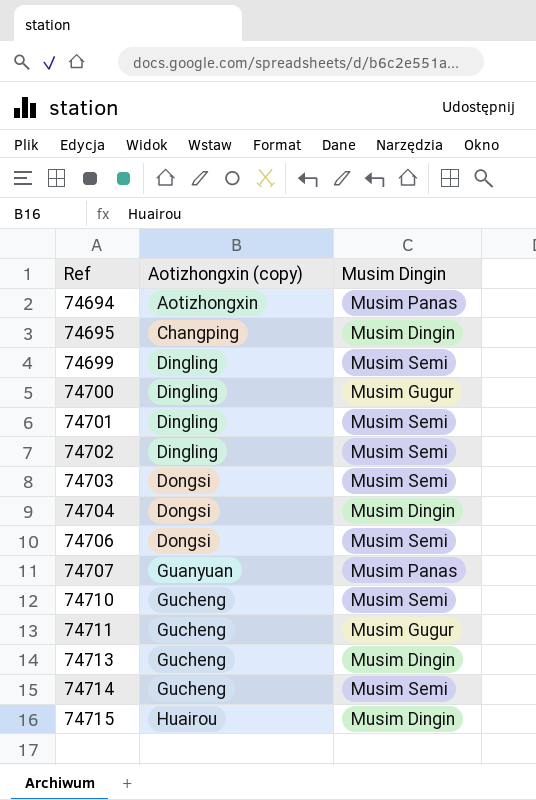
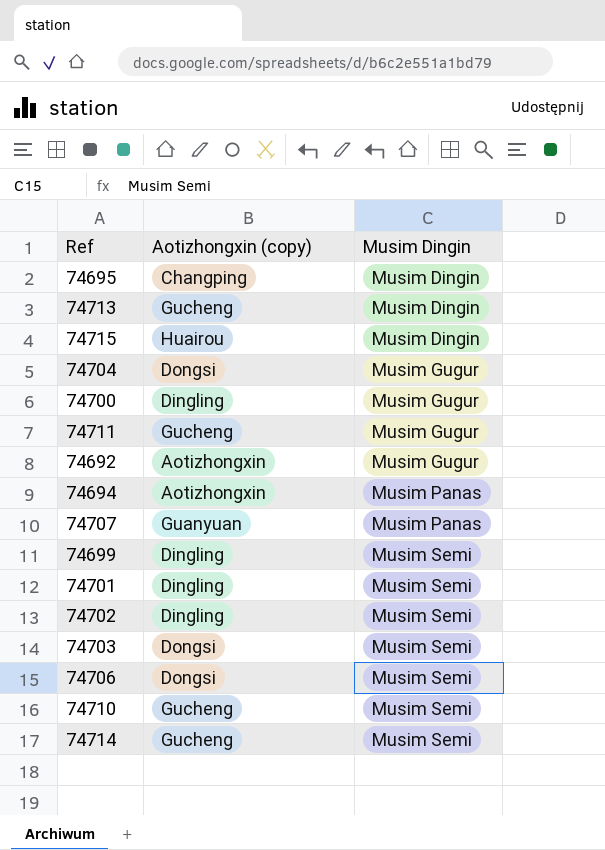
row order: Ref ascending -> Musim Dingin ascending
74704 | Musim Dingin: Musim Dingin -> Musim Gugur
row 74692: none -> Aotizhongxin | Musim Gugur

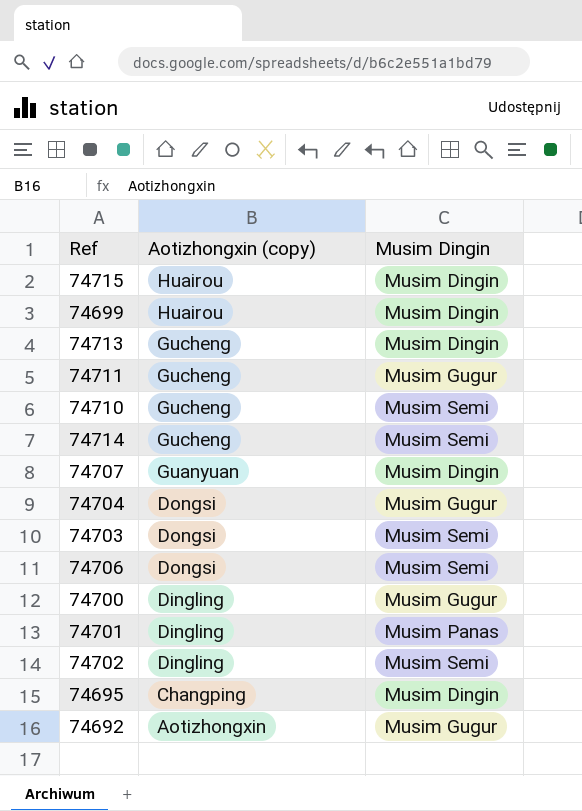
row order: Musim Dingin ascending -> Aotizhongxin (copy) descending
row 74694: Aotizhongxin | Musim Panas -> none
74699 | Aotizhongxin (copy): Dingling -> Huairou
74699 | Musim Dingin: Musim Semi -> Musim Dingin
74707 | Musim Dingin: Musim Panas -> Musim Dingin
74701 | Musim Dingin: Musim Semi -> Musim Panas

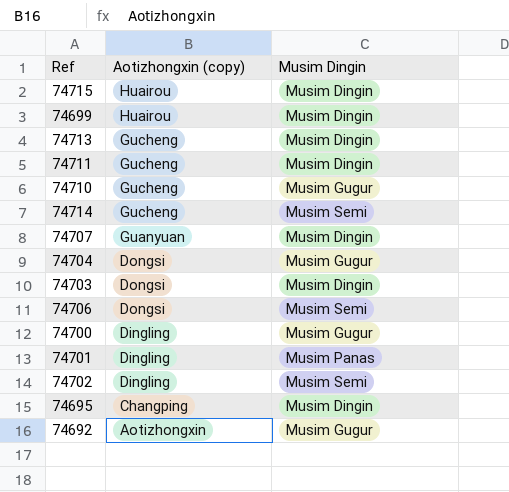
74711 | Musim Dingin: Musim Gugur -> Musim Dingin
74710 | Musim Dingin: Musim Semi -> Musim Gugur
74703 | Musim Dingin: Musim Semi -> Musim Dingin

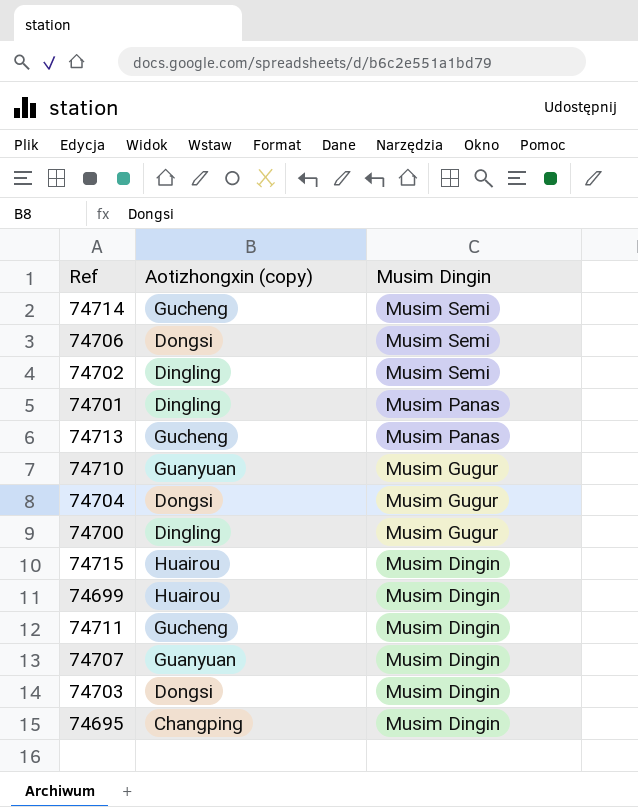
row order: Aotizhongxin (copy) descending -> Musim Dingin descending
row 74692: Aotizhongxin | Musim Gugur -> none
74713 | Musim Dingin: Musim Dingin -> Musim Panas
74710 | Aotizhongxin (copy): Gucheng -> Guanyuan

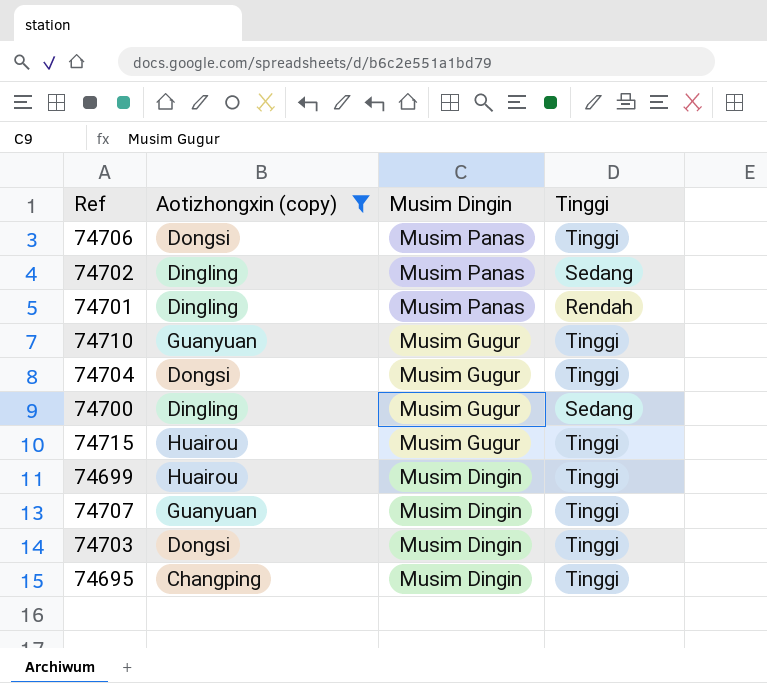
filter: none -> Aotizhongxin (copy) != Gucheng
column Tinggi | position: none -> 4
74706 | Musim Dingin: Musim Semi -> Musim Panas
74702 | Musim Dingin: Musim Semi -> Musim Panas
74715 | Musim Dingin: Musim Dingin -> Musim Gugur

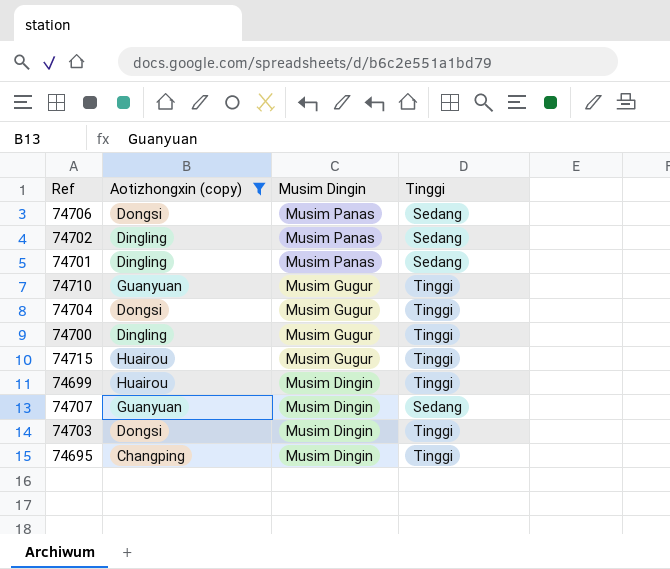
74706 | Tinggi: Tinggi -> Sedang
74701 | Tinggi: Rendah -> Sedang
74700 | Tinggi: Sedang -> Tinggi
74707 | Tinggi: Tinggi -> Sedang

